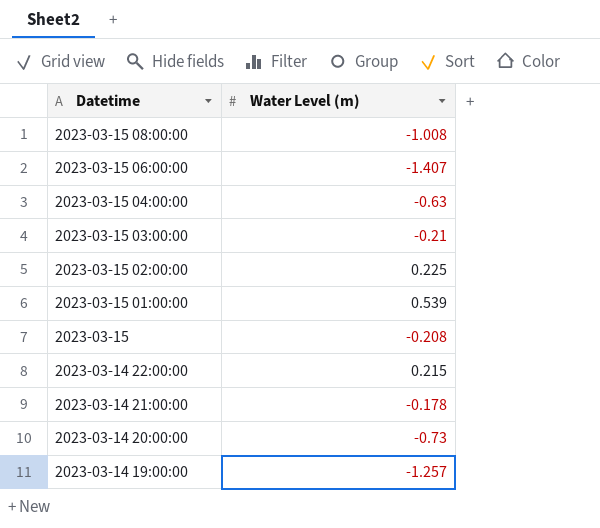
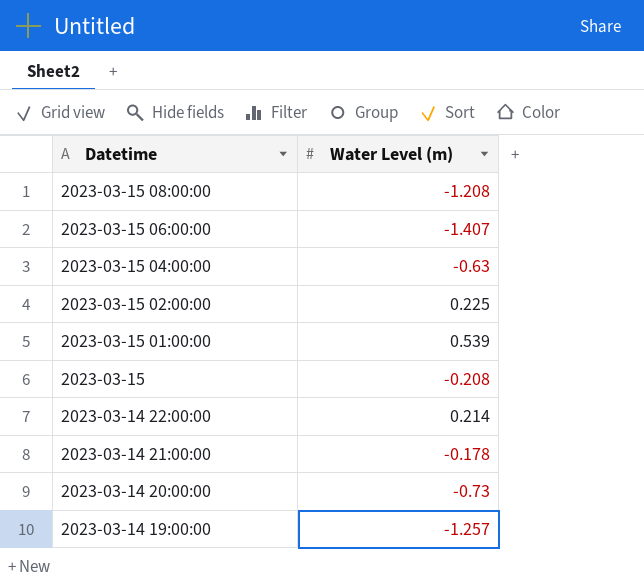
row 2023-03-15 03:00:00: -0.21 -> none
2023-03-15 08:00:00 | Water Level (m): -1.008 -> -1.208
2023-03-14 22:00:00 | Water Level (m): 0.215 -> 0.214

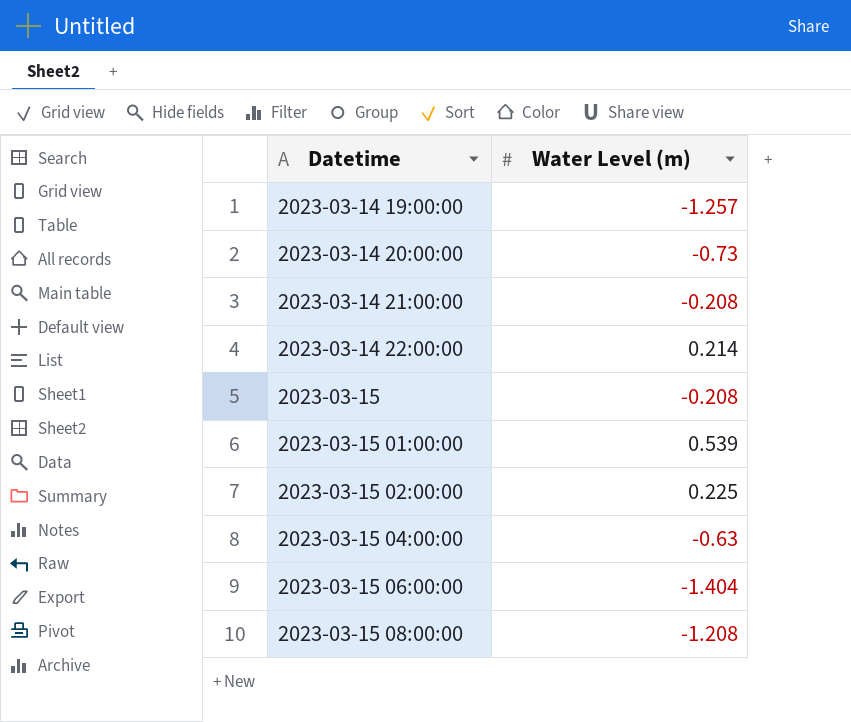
row order: Datetime descending -> Datetime ascending
2023-03-14 21:00:00 | Water Level (m): -0.178 -> -0.208
2023-03-15 06:00:00 | Water Level (m): -1.407 -> -1.404

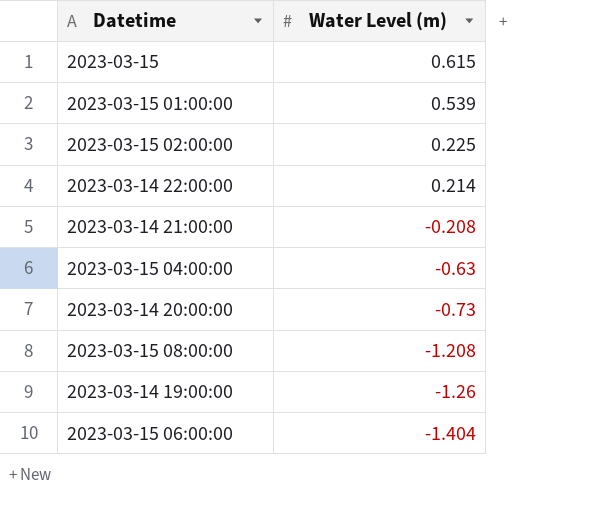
row order: Datetime ascending -> Water Level (m) descending
2023-03-15 | Water Level (m): -0.208 -> 0.615
2023-03-14 19:00:00 | Water Level (m): -1.257 -> -1.26

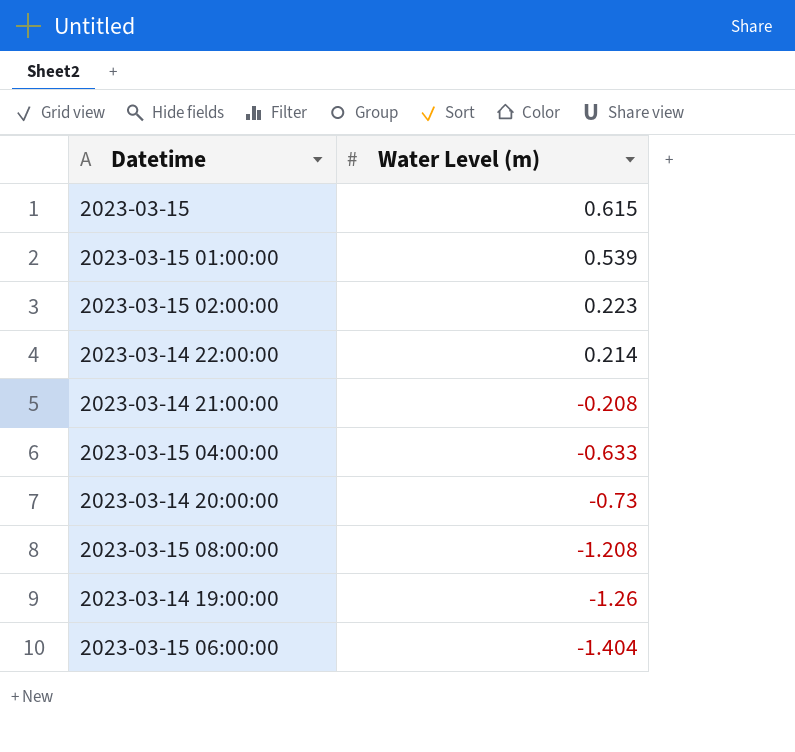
2023-03-15 02:00:00 | Water Level (m): 0.225 -> 0.223
2023-03-15 04:00:00 | Water Level (m): -0.63 -> -0.633

